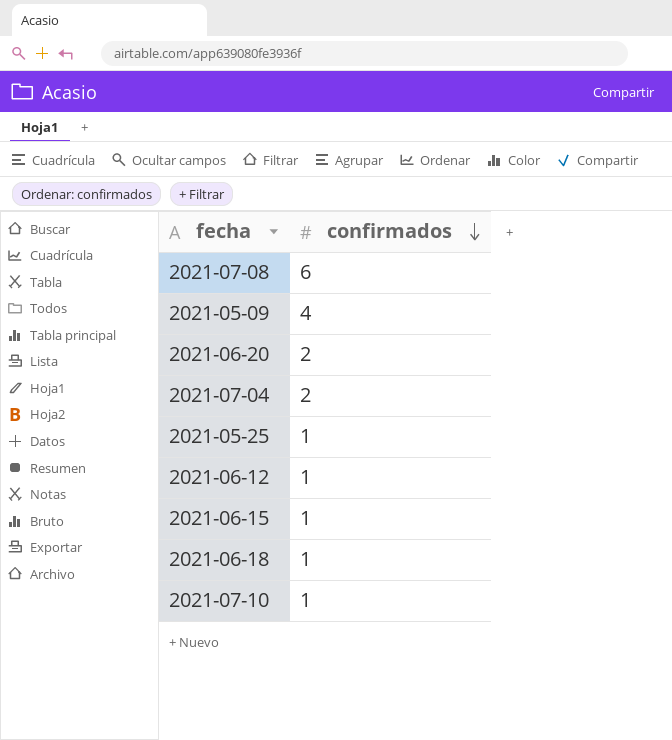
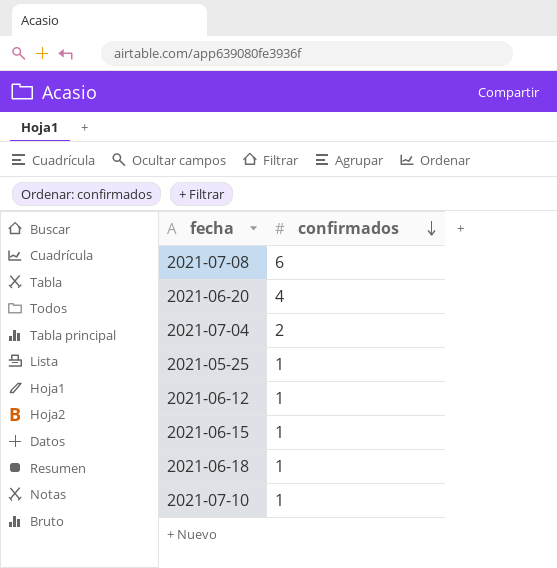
row 2021-05-09: 4 -> none
2021-06-20 | confirmados: 2 -> 4

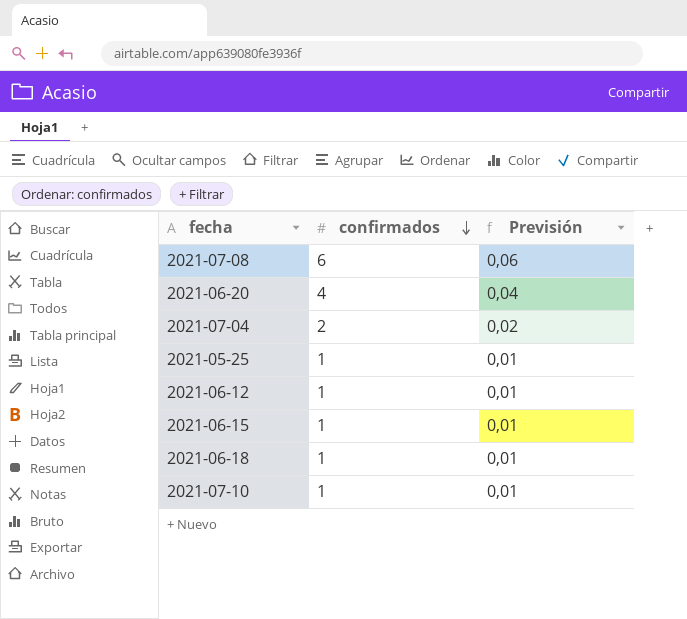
column Previsión | formula: none -> [confirmados] * 0,01

